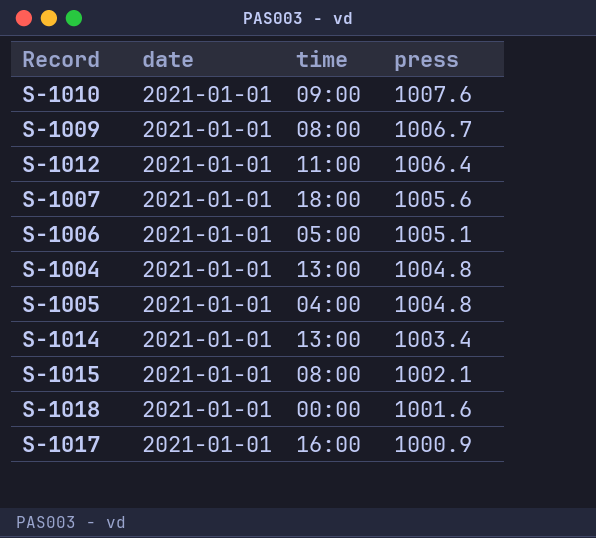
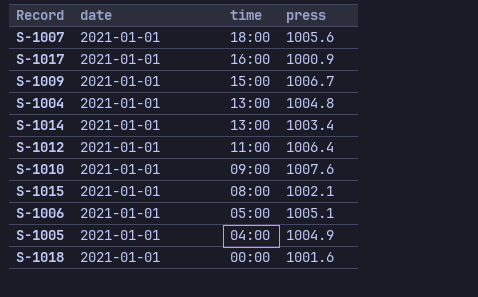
row order: press descending -> time descending
S-1009 | time: 08:00 -> 15:00
S-1005 | press: 1004.8 -> 1004.9

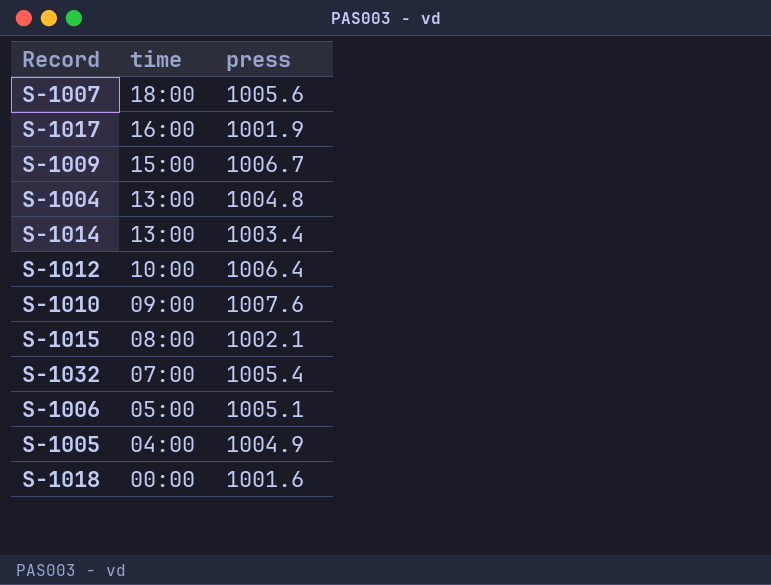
column date | position: 2 -> none
S-1017 | press: 1000.9 -> 1001.9
S-1012 | time: 11:00 -> 10:00
row S-1032: none -> 07:00 | 1005.4

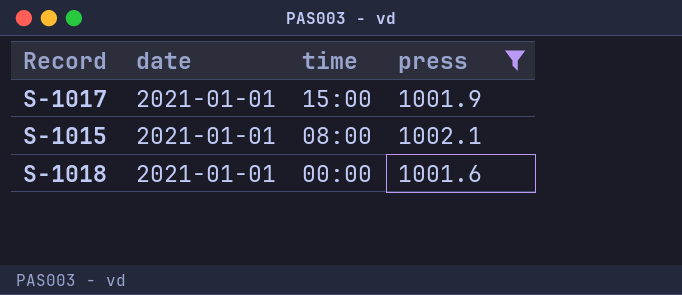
filter: none -> press <= 1002.1
column date | position: none -> 2
S-1017 | time: 16:00 -> 15:00

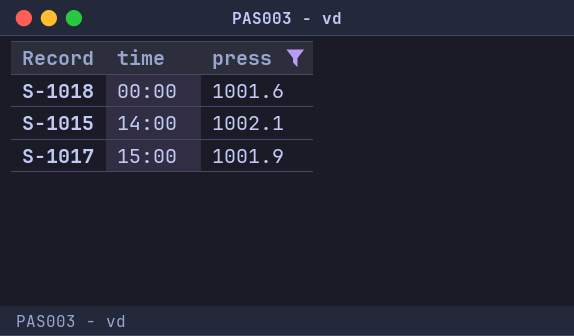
row order: time descending -> time ascending
column date | position: 2 -> none
S-1015 | time: 08:00 -> 14:00

